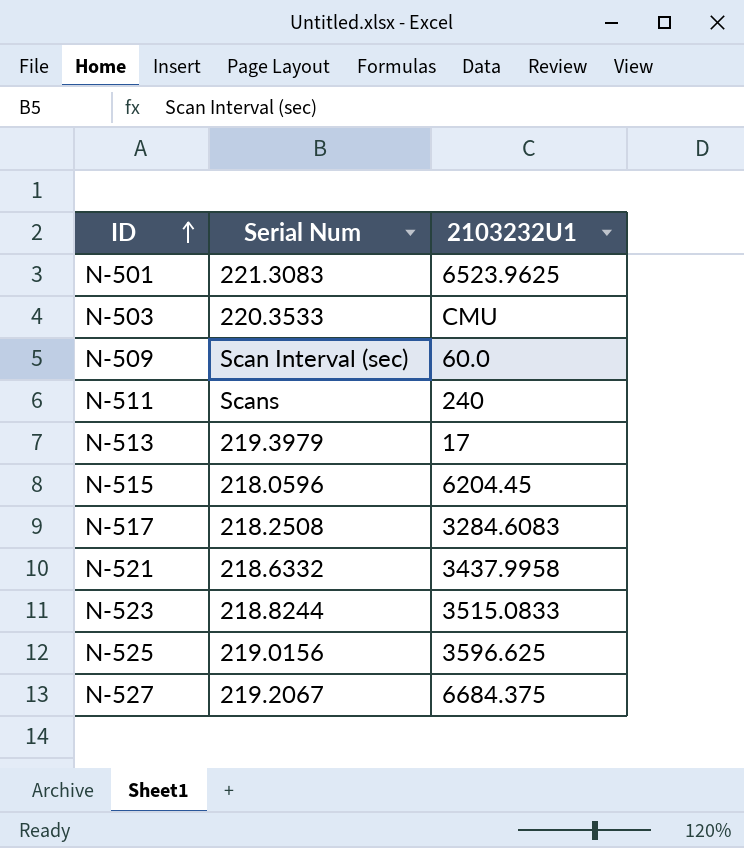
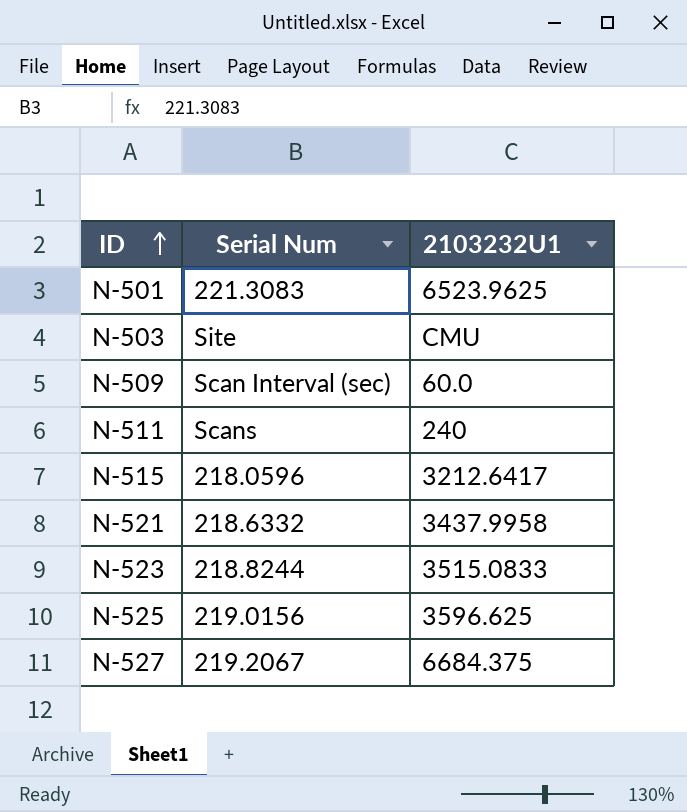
row N-513: 219.3979 | 17 -> none
row N-517: 218.2508 | 3284.6083 -> none
N-503 | Serial Num: 220.3533 -> Site
N-515 | 2103232U1: 6204.45 -> 3212.6417

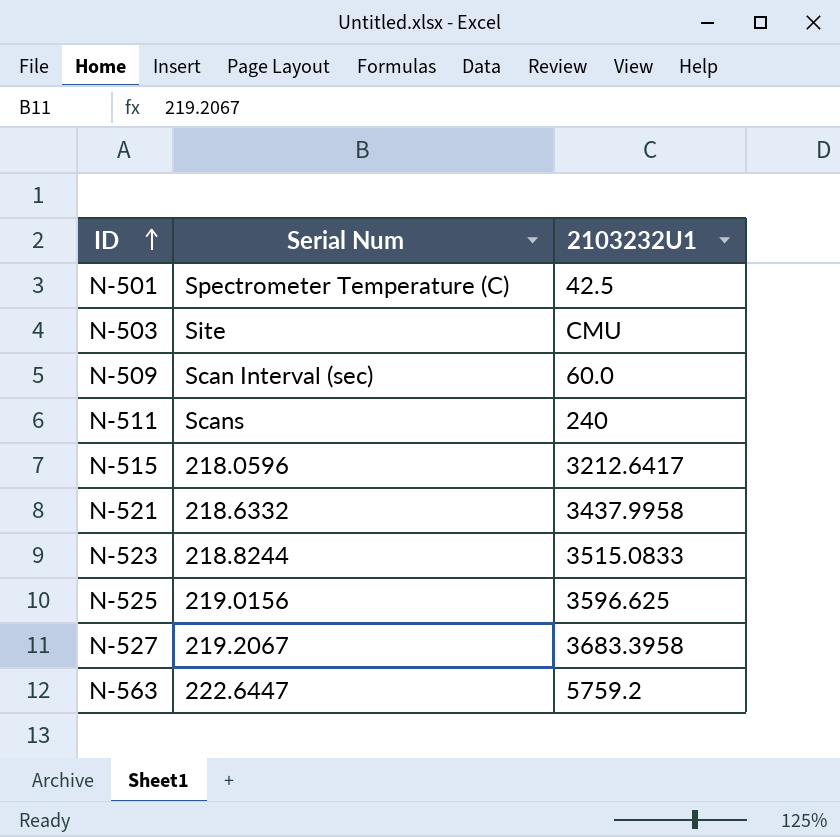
N-501 | Serial Num: 221.3083 -> Spectrometer Temperature (C)
N-501 | 2103232U1: 6523.9625 -> 42.5
N-527 | 2103232U1: 6684.375 -> 3683.3958
row N-563: none -> 222.6447 | 5759.2

